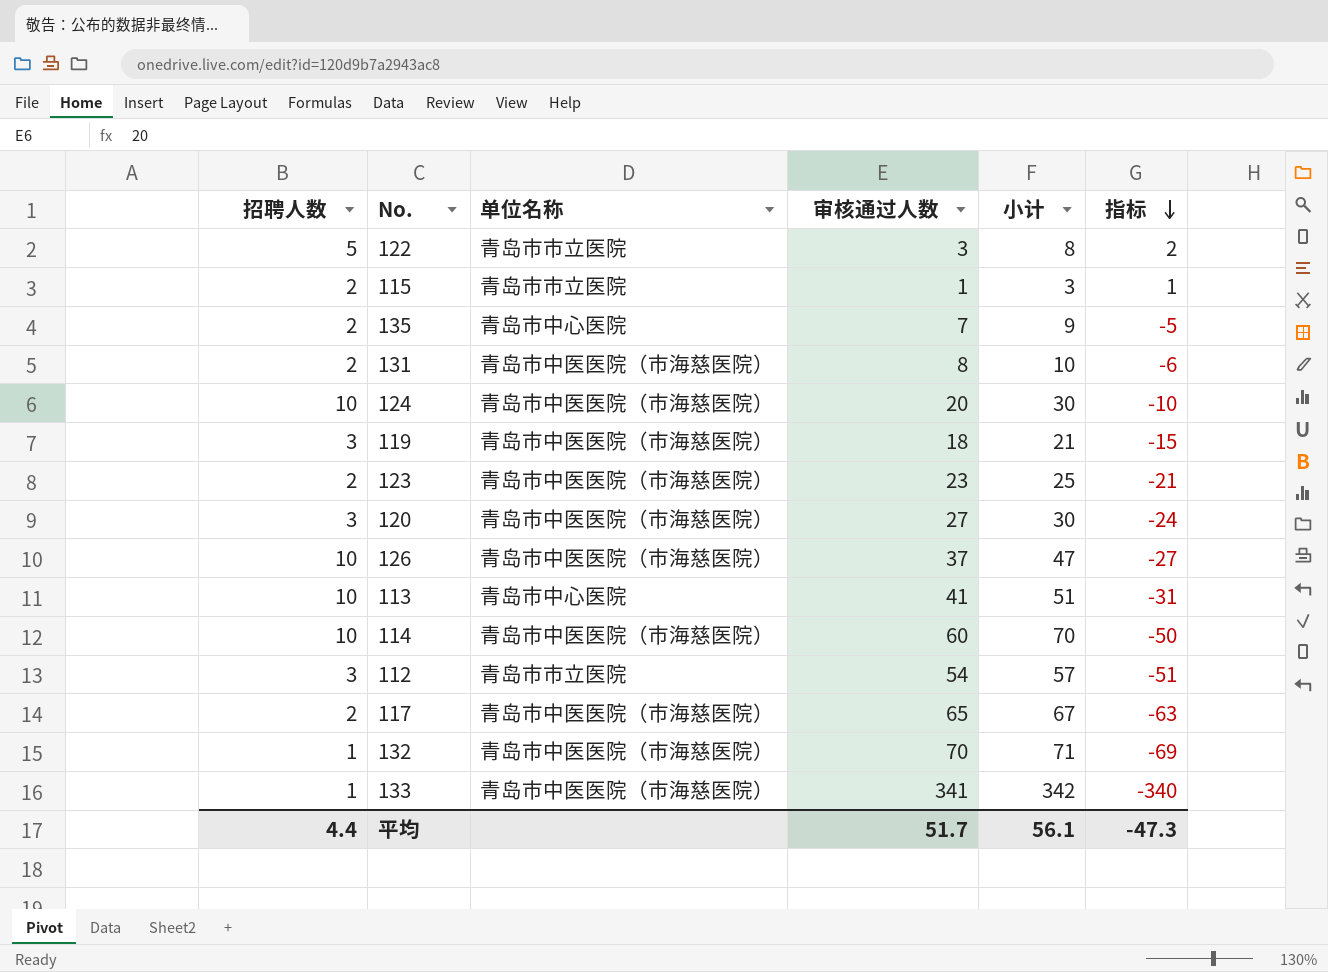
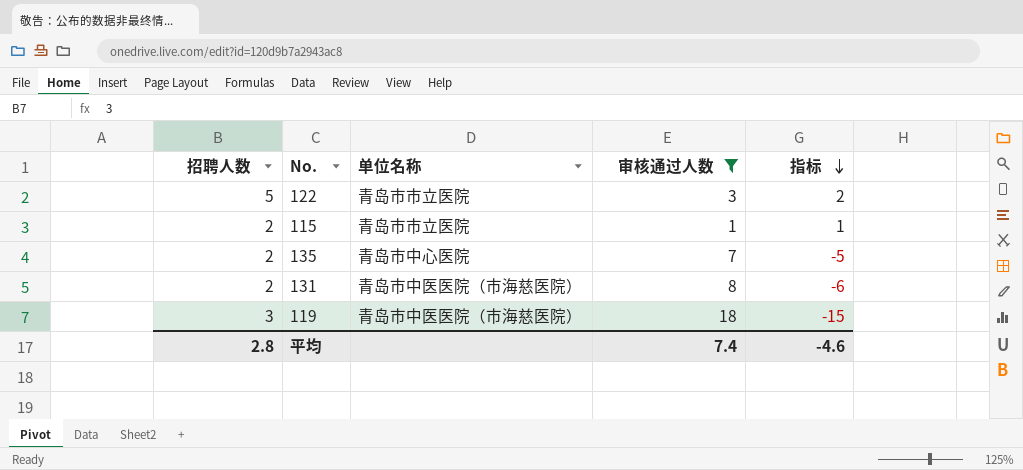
filter: none -> 审核通过人数 <= 18
column 小计 | formula: [招聘人数] + [审核通过人数] -> none
平均 | 招聘人数: 4.4 -> 2.8
平均 | 审核通过人数: 51.7 -> 7.4
平均 | 指标: -47.3 -> -4.6

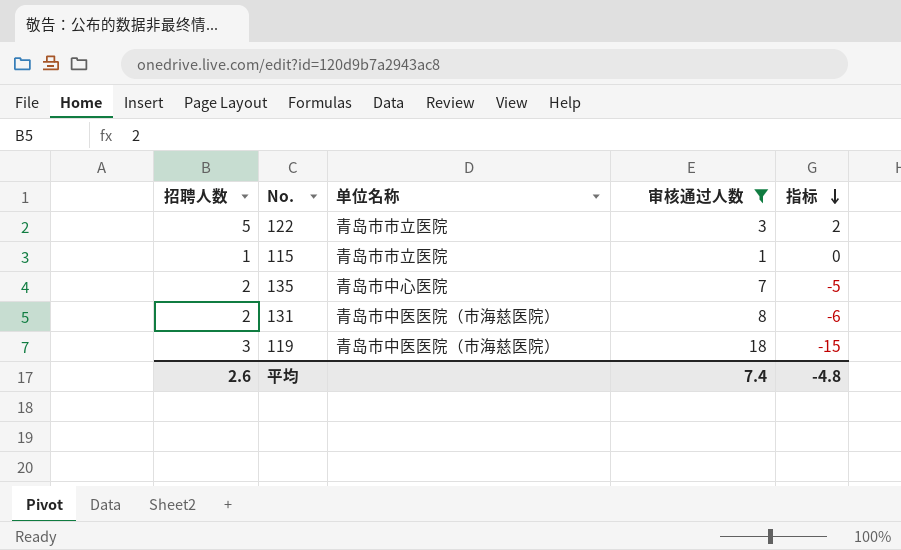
115 | 招聘人数: 2 -> 1
115 | 指标: 1 -> 0
平均 | 招聘人数: 2.8 -> 2.6
平均 | 指标: -4.6 -> -4.8

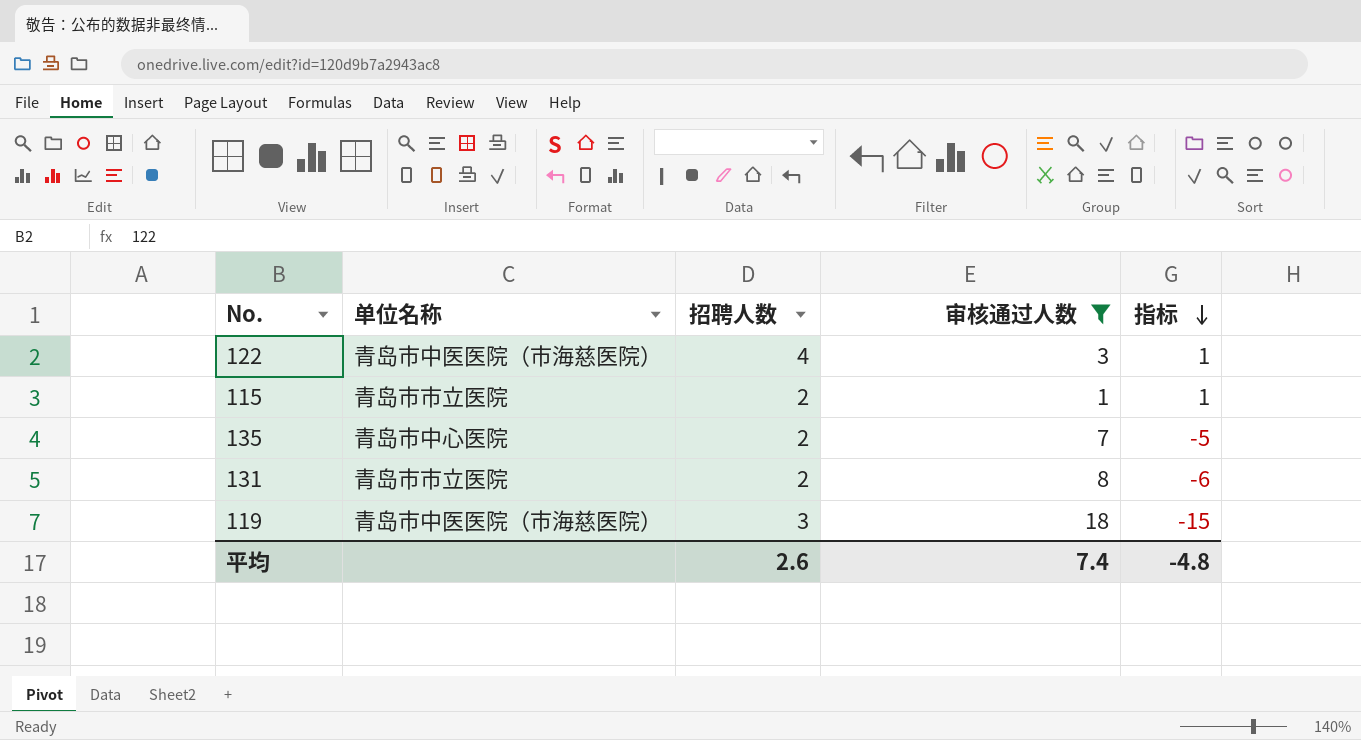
column 招聘人数 | position: 1 -> 3
122 | 单位名称: 青岛市市立医院 -> 青岛市中医医院（市海慈医院）
122 | 招聘人数: 5 -> 4
122 | 指标: 2 -> 1
115 | 招聘人数: 1 -> 2
115 | 指标: 0 -> 1
131 | 单位名称: 青岛市中医医院（市海慈医院） -> 青岛市市立医院

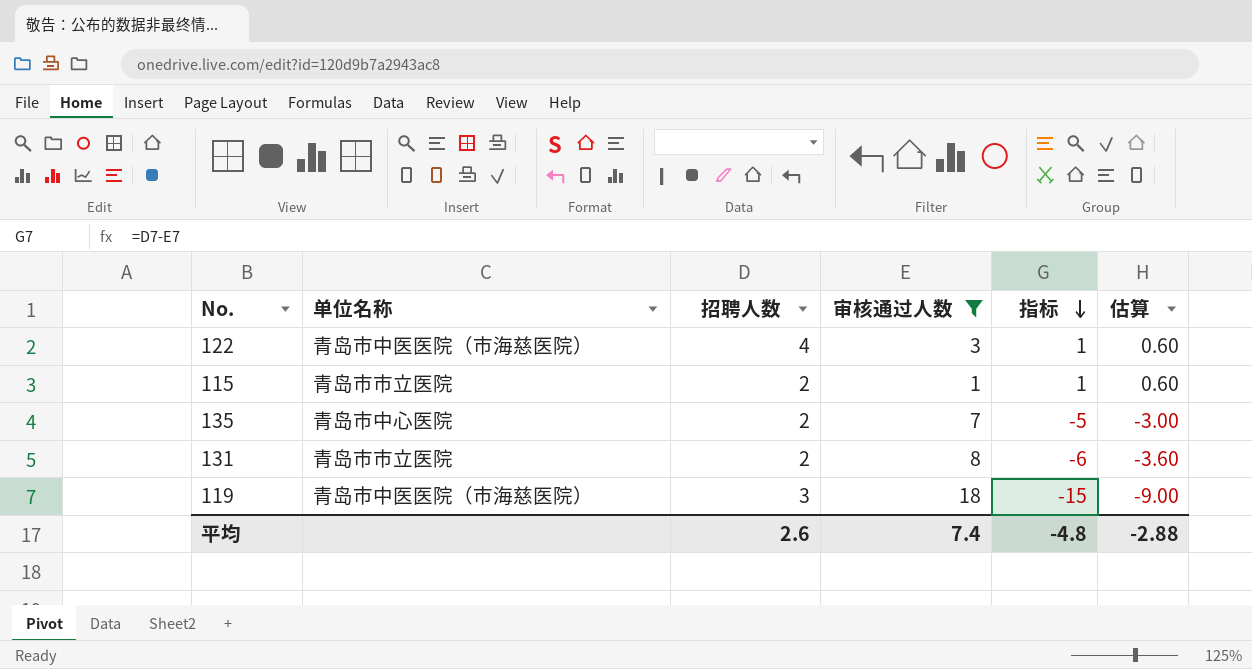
column 估算 | formula: none -> [指标] * 0.6

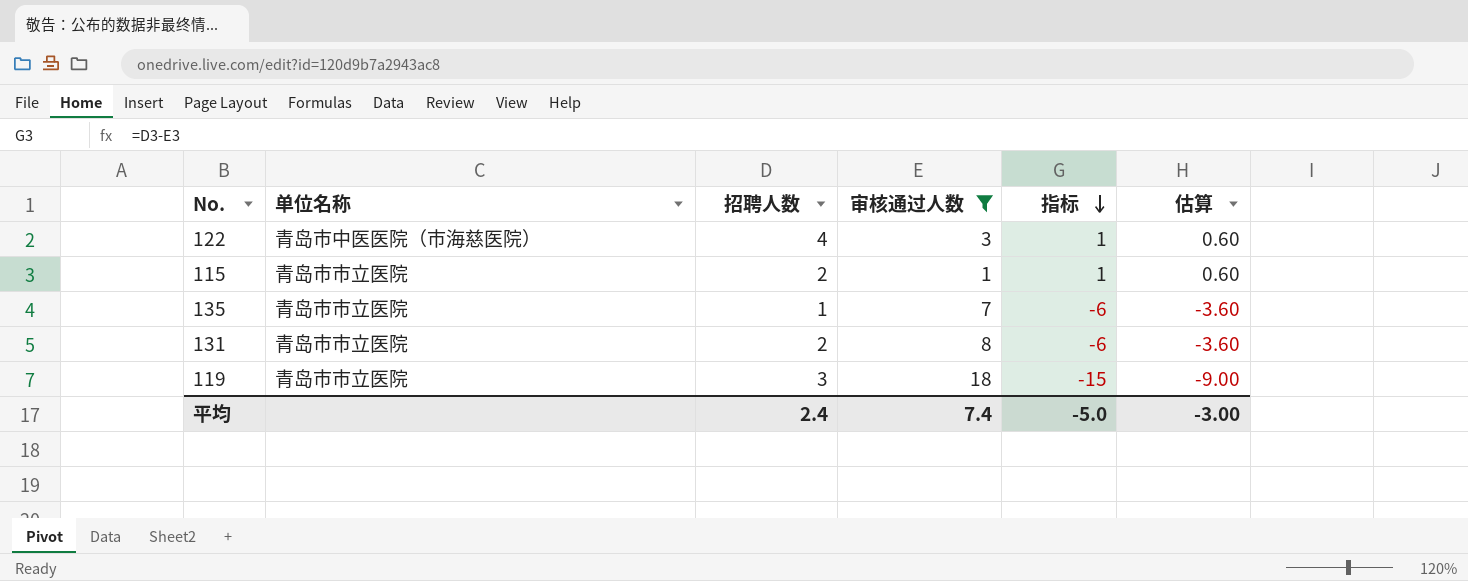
135 | 单位名称: 青岛市中心医院 -> 青岛市市立医院
135 | 招聘人数: 2 -> 1
135 | 指标: -5 -> -6
135 | 估算: -3.00 -> -3.60
119 | 单位名称: 青岛市中医医院（市海慈医院） -> 青岛市市立医院
平均 | 招聘人数: 2.6 -> 2.4
平均 | 指标: -4.8 -> -5.0
平均 | 估算: -2.88 -> -3.00

